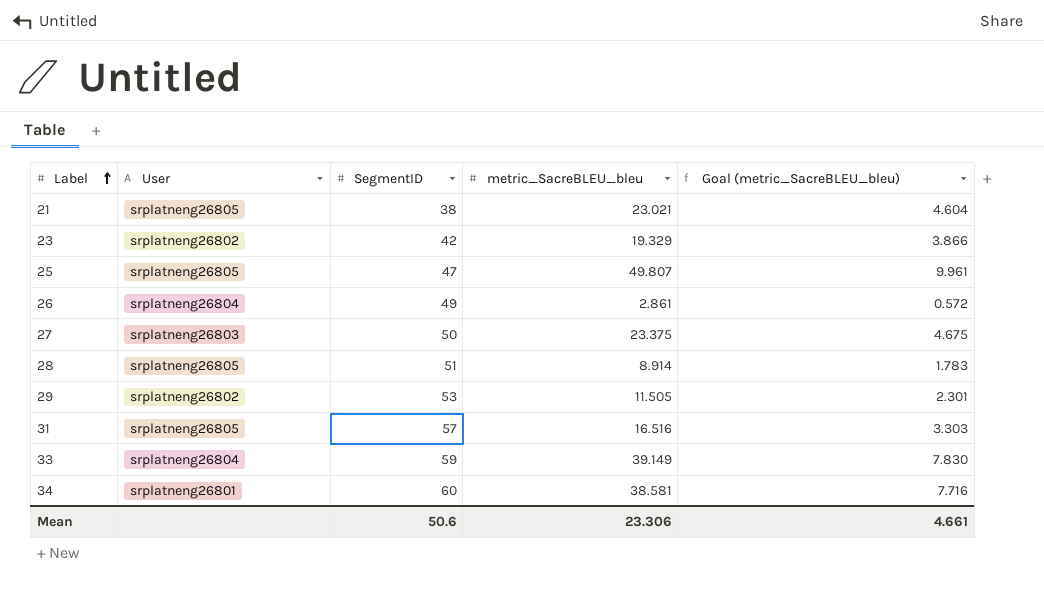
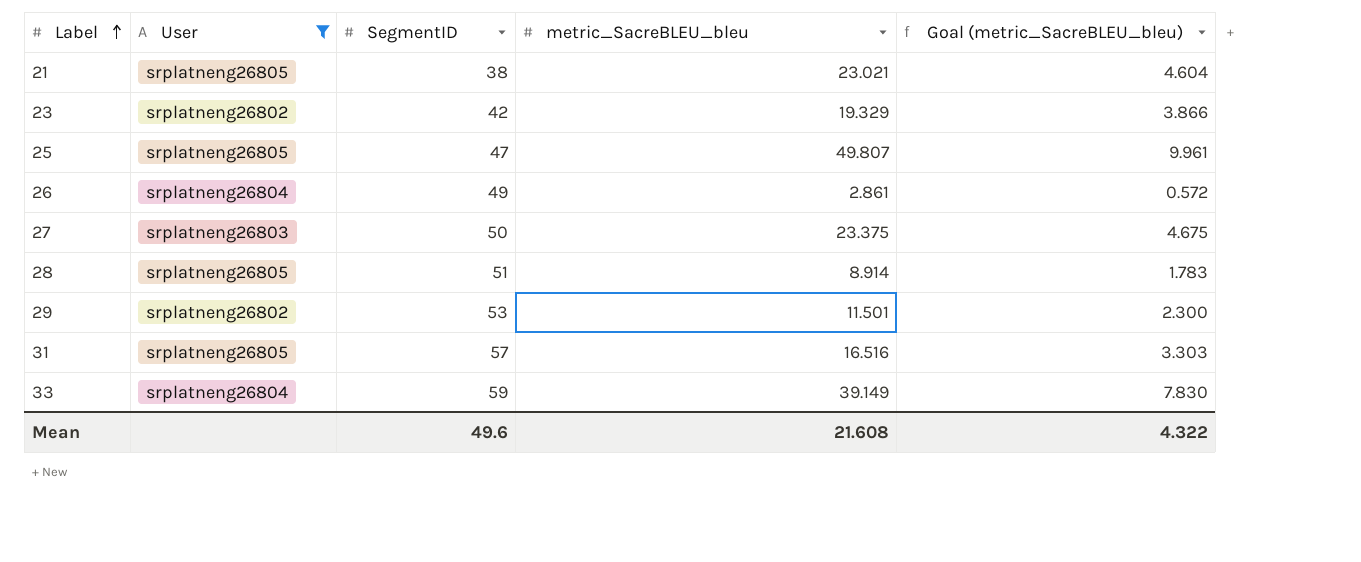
filter: none -> User != srplatneng26801
29 | metric_SacreBLEU_bleu: 11.505 -> 11.501
29 | Goal (metric_SacreBLEU_bleu): 2.301 -> 2.300
Mean | SegmentID: 50.6 -> 49.6
Mean | metric_SacreBLEU_bleu: 23.306 -> 21.608
Mean | Goal (metric_SacreBLEU_bleu): 4.661 -> 4.322

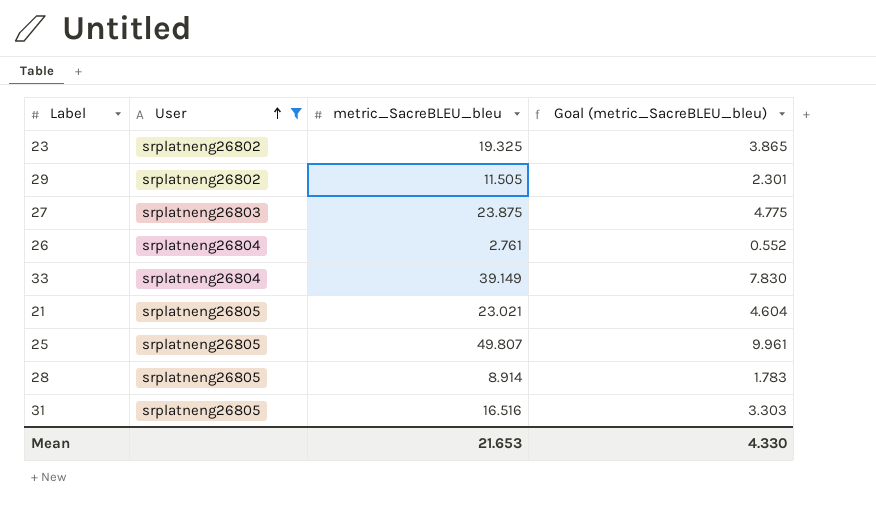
row order: Label ascending -> User ascending
column SegmentID | position: 3 -> none
23 | metric_SacreBLEU_bleu: 19.329 -> 19.325
23 | Goal (metric_SacreBLEU_bleu): 3.866 -> 3.865
29 | metric_SacreBLEU_bleu: 11.501 -> 11.505
29 | Goal (metric_SacreBLEU_bleu): 2.300 -> 2.301
27 | metric_SacreBLEU_bleu: 23.375 -> 23.875
27 | Goal (metric_SacreBLEU_bleu): 4.675 -> 4.775
26 | metric_SacreBLEU_bleu: 2.861 -> 2.761
26 | Goal (metric_SacreBLEU_bleu): 0.572 -> 0.552
Mean | metric_SacreBLEU_bleu: 21.608 -> 21.653
Mean | Goal (metric_SacreBLEU_bleu): 4.322 -> 4.330

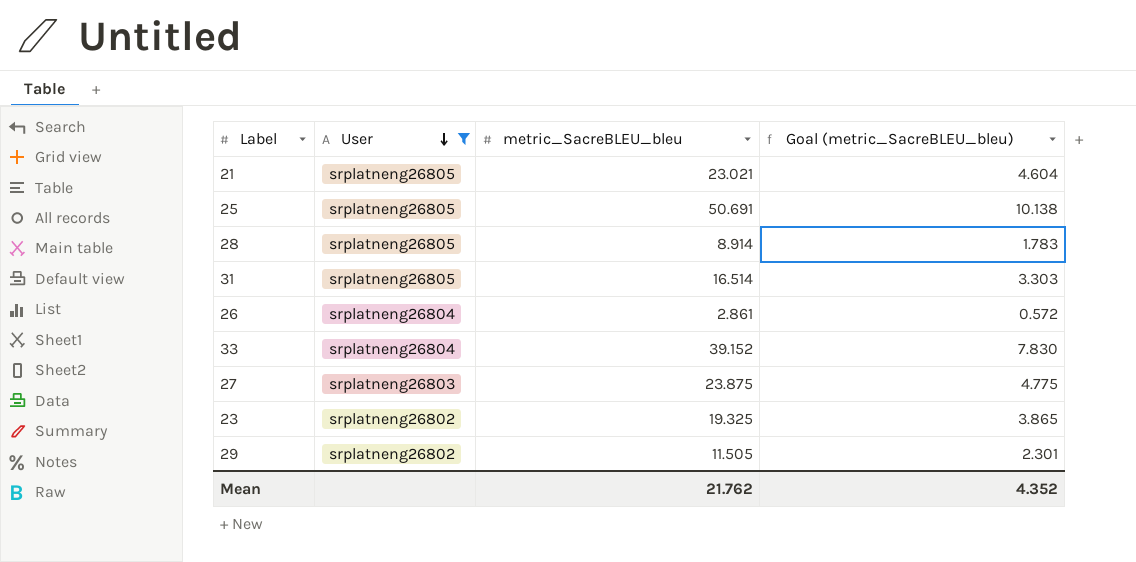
row order: User ascending -> User descending
25 | metric_SacreBLEU_bleu: 49.807 -> 50.691
25 | Goal (metric_SacreBLEU_bleu): 9.961 -> 10.138
31 | metric_SacreBLEU_bleu: 16.516 -> 16.514
26 | metric_SacreBLEU_bleu: 2.761 -> 2.861
26 | Goal (metric_SacreBLEU_bleu): 0.552 -> 0.572
33 | metric_SacreBLEU_bleu: 39.149 -> 39.152
Mean | metric_SacreBLEU_bleu: 21.653 -> 21.762
Mean | Goal (metric_SacreBLEU_bleu): 4.330 -> 4.352

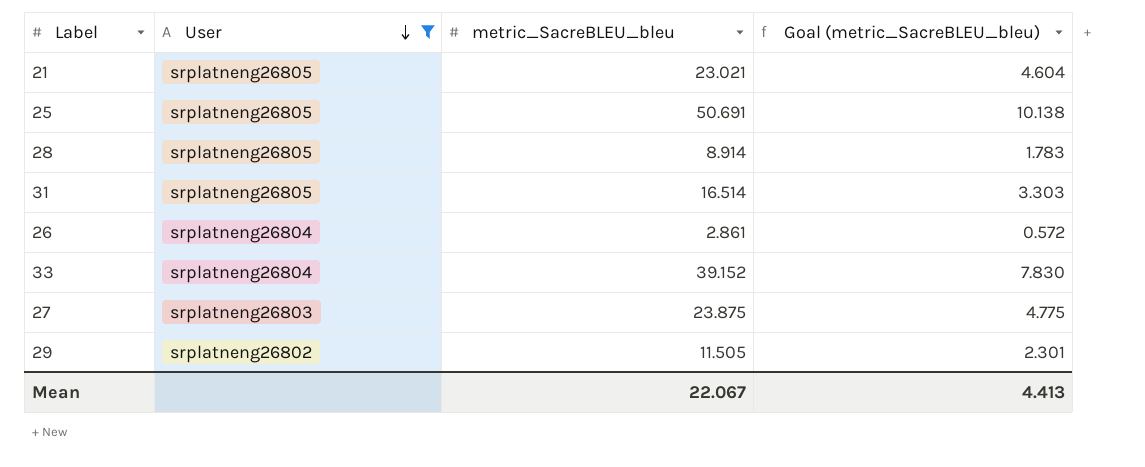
row 23: srplatneng26802 | 19.325 | 3.865 -> none
Mean | metric_SacreBLEU_bleu: 21.762 -> 22.067
Mean | Goal (metric_SacreBLEU_bleu): 4.352 -> 4.413

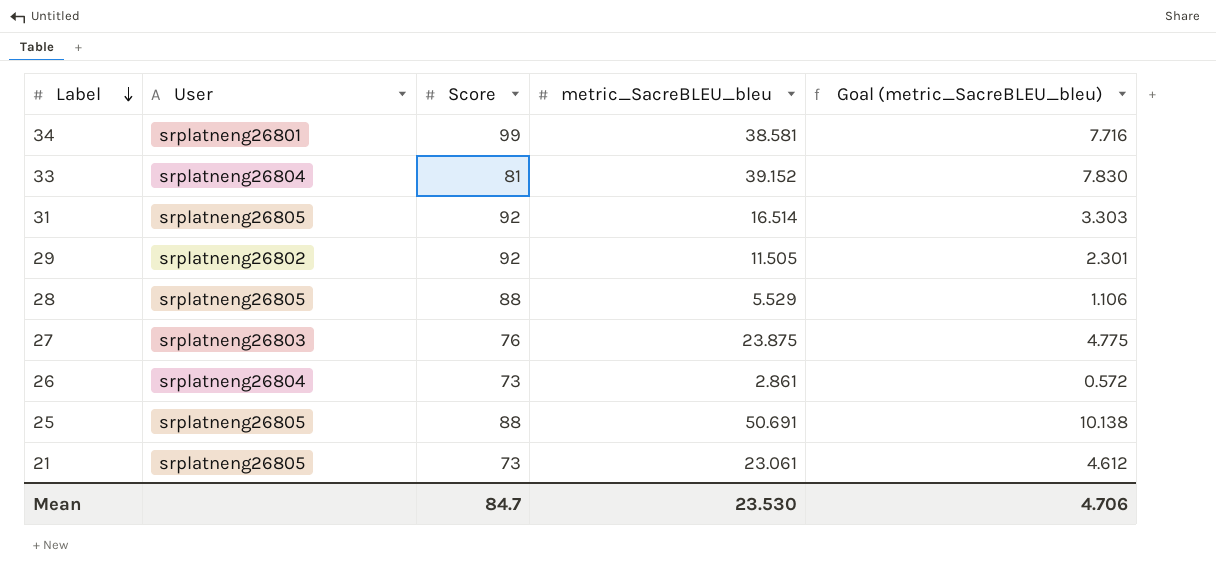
filter: User != srplatneng26801 -> none
row order: User descending -> Label descending
column Score | position: none -> 3
28 | metric_SacreBLEU_bleu: 8.914 -> 5.529
28 | Goal (metric_SacreBLEU_bleu): 1.783 -> 1.106
21 | metric_SacreBLEU_bleu: 23.021 -> 23.061
21 | Goal (metric_SacreBLEU_bleu): 4.604 -> 4.612
Mean | metric_SacreBLEU_bleu: 22.067 -> 23.530
Mean | Goal (metric_SacreBLEU_bleu): 4.413 -> 4.706

